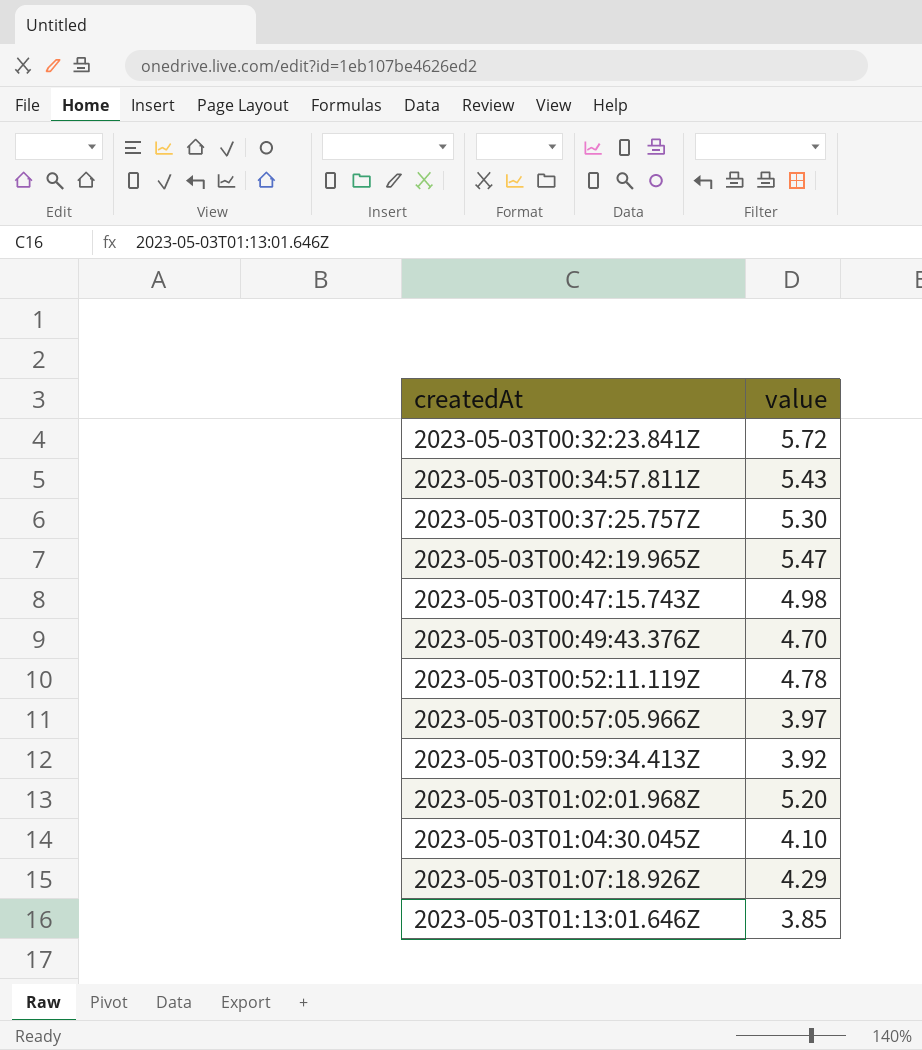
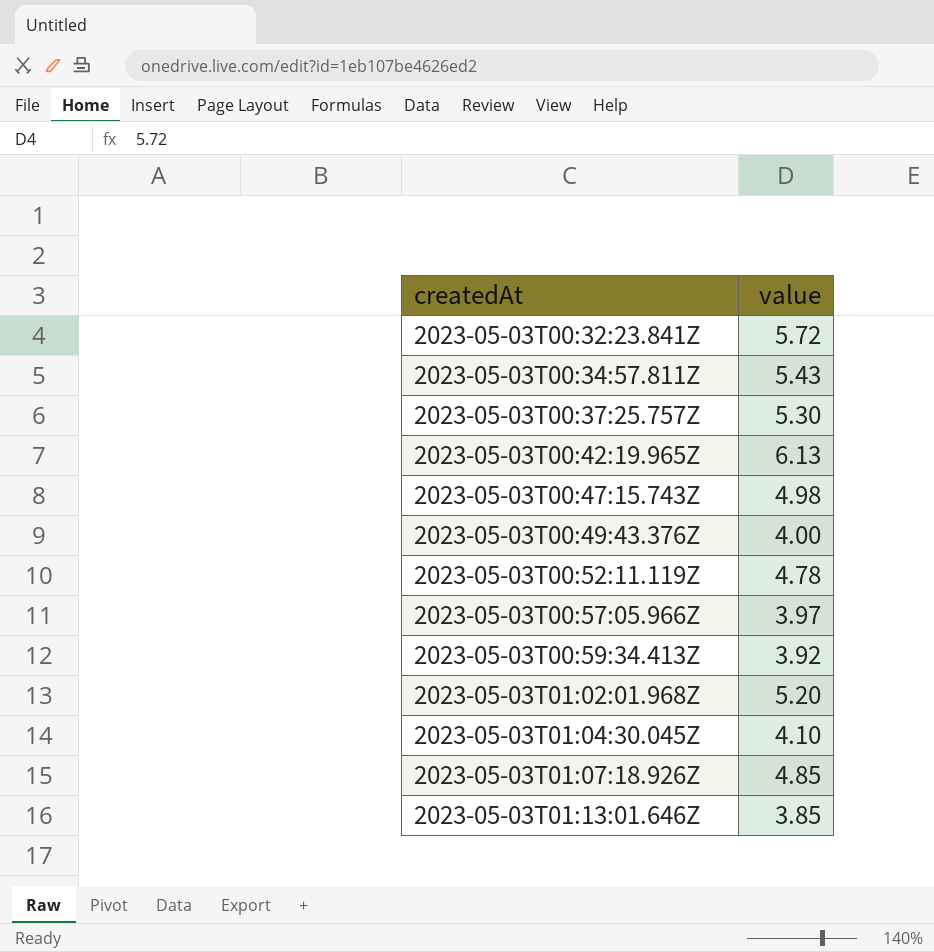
2023-05-03T00:42:19.965Z | value: 5.47 -> 6.13
2023-05-03T00:49:43.376Z | value: 4.70 -> 4.00
2023-05-03T01:07:18.926Z | value: 4.29 -> 4.85

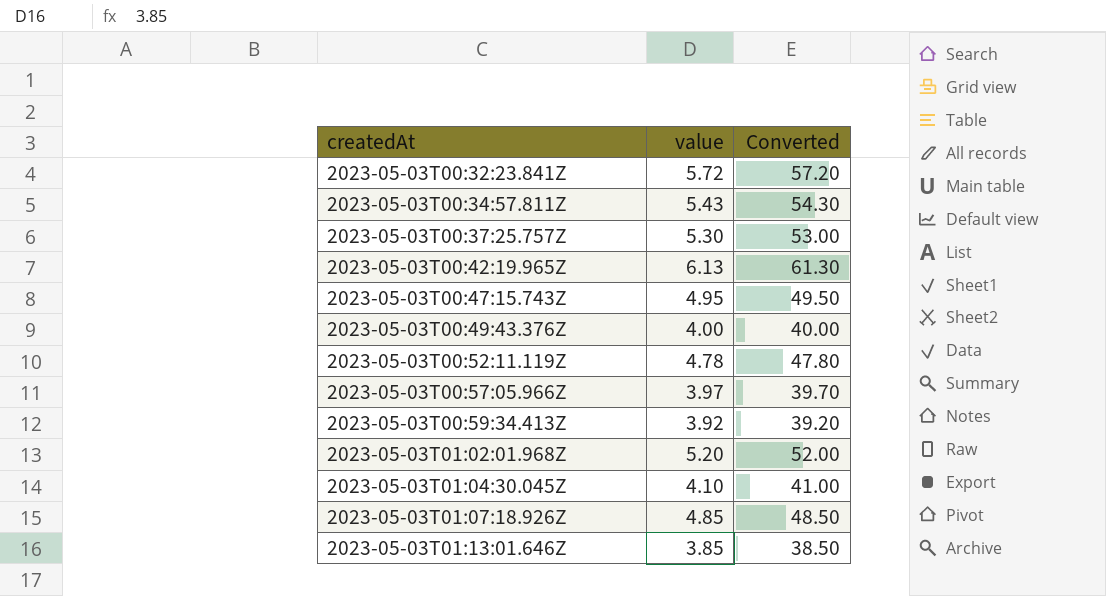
column Converted | formula: none -> [value] * 10
2023-05-03T00:47:15.743Z | value: 4.98 -> 4.95

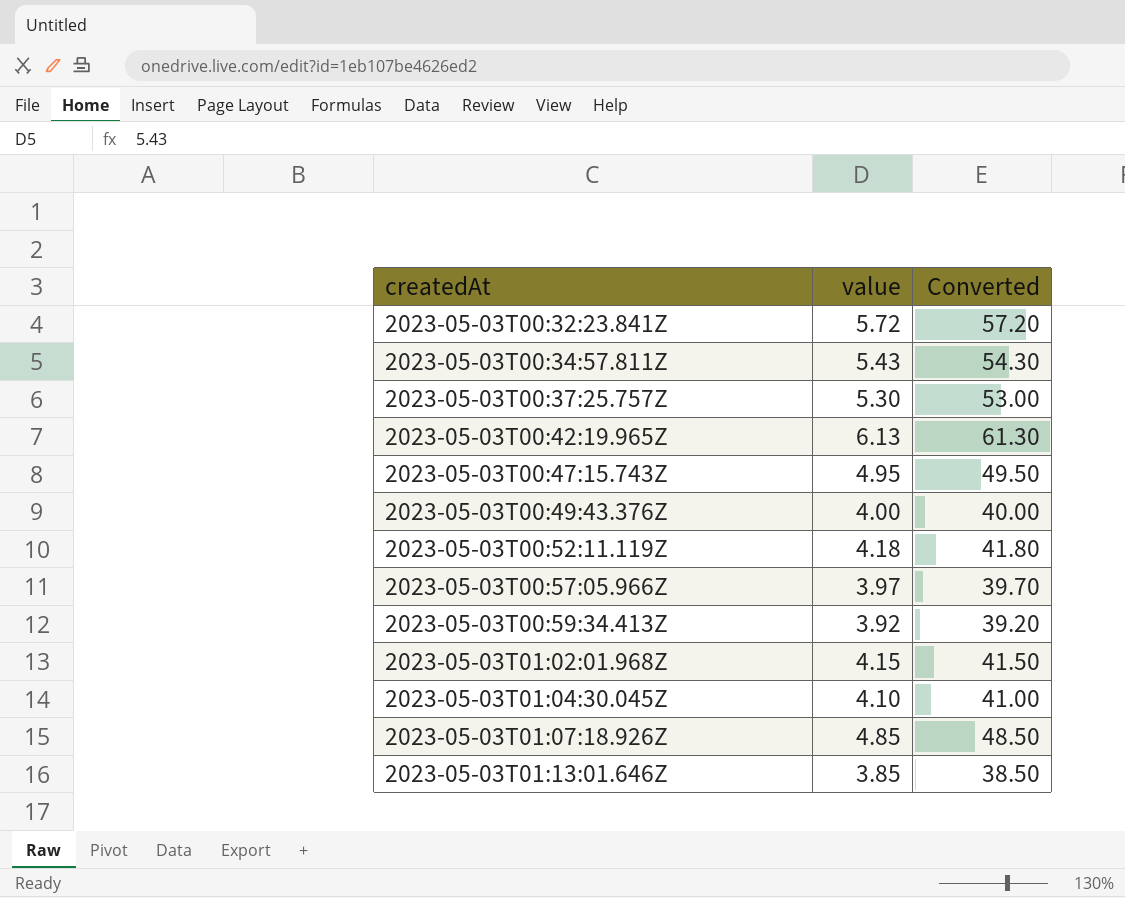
2023-05-03T00:52:11.119Z | value: 4.78 -> 4.18
2023-05-03T00:52:11.119Z | Converted: 47.80 -> 41.80
2023-05-03T01:02:01.968Z | value: 5.20 -> 4.15
2023-05-03T01:02:01.968Z | Converted: 52.00 -> 41.50

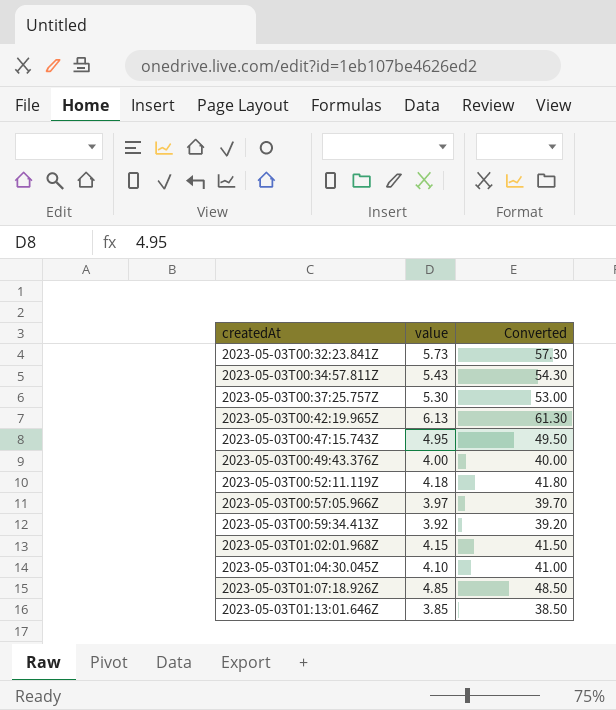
2023-05-03T00:32:23.841Z | value: 5.72 -> 5.73
2023-05-03T00:32:23.841Z | Converted: 57.20 -> 57.30

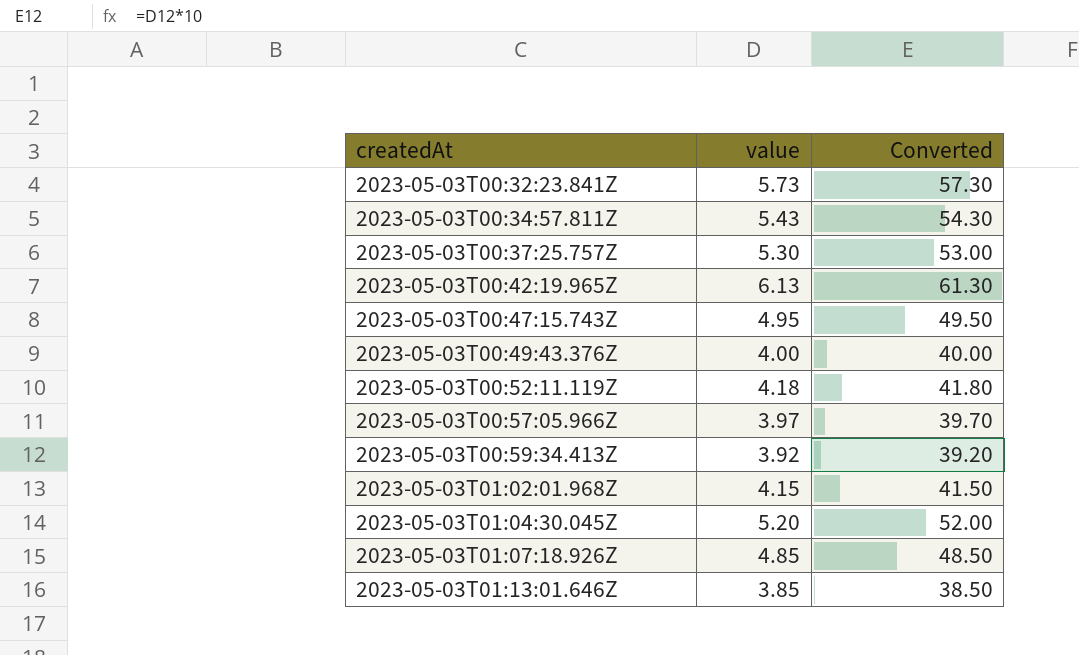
2023-05-03T01:04:30.045Z | value: 4.10 -> 5.20
2023-05-03T01:04:30.045Z | Converted: 41.00 -> 52.00

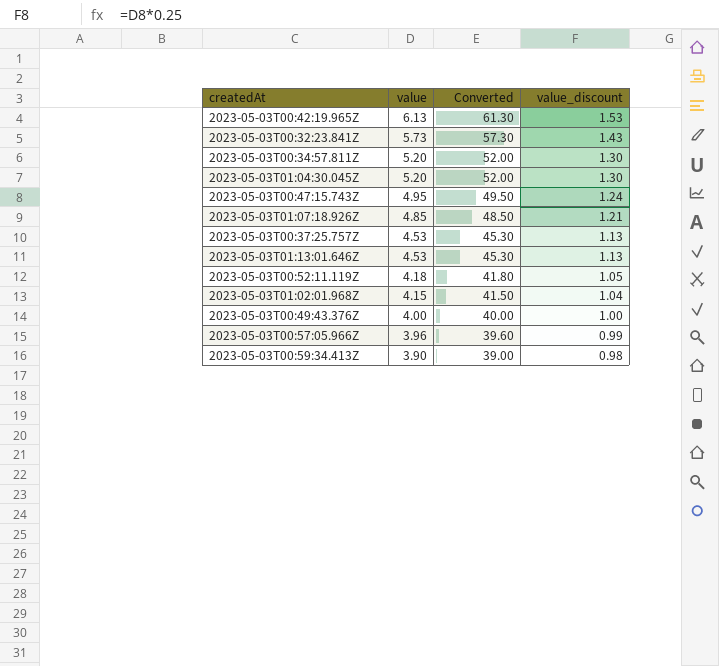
row order: createdAt ascending -> value descending
column value_discount | formula: none -> [value] * 0.25
2023-05-03T00:34:57.811Z | value: 5.43 -> 5.20
2023-05-03T00:34:57.811Z | Converted: 54.30 -> 52.00
2023-05-03T00:37:25.757Z | value: 5.30 -> 4.53
2023-05-03T00:37:25.757Z | Converted: 53.00 -> 45.30
2023-05-03T01:13:01.646Z | value: 3.85 -> 4.53
2023-05-03T01:13:01.646Z | Converted: 38.50 -> 45.30
2023-05-03T00:57:05.966Z | value: 3.97 -> 3.96
2023-05-03T00:57:05.966Z | Converted: 39.70 -> 39.60
2023-05-03T00:59:34.413Z | value: 3.92 -> 3.90
2023-05-03T00:59:34.413Z | Converted: 39.20 -> 39.00

